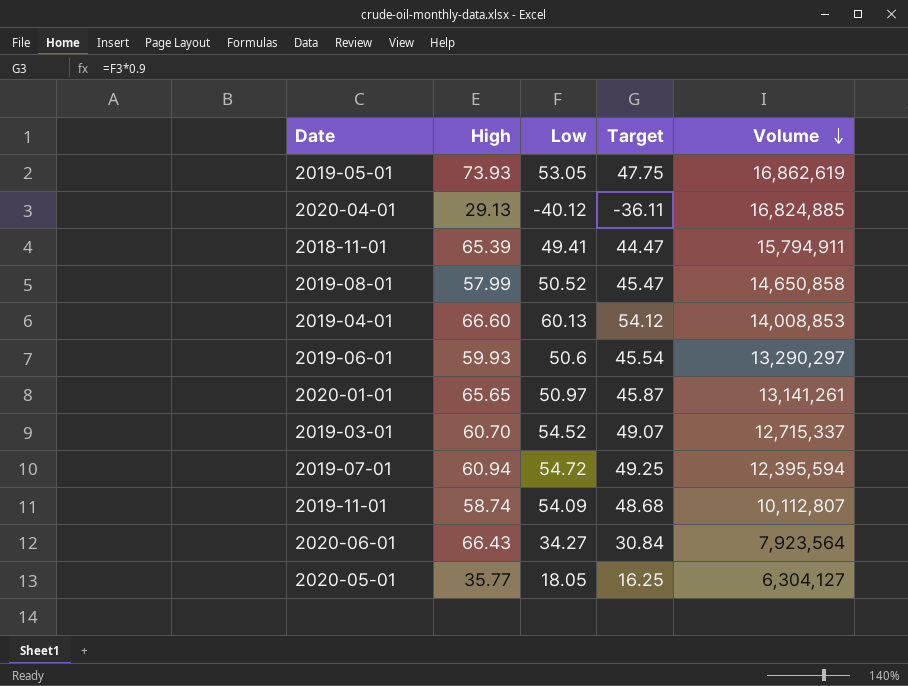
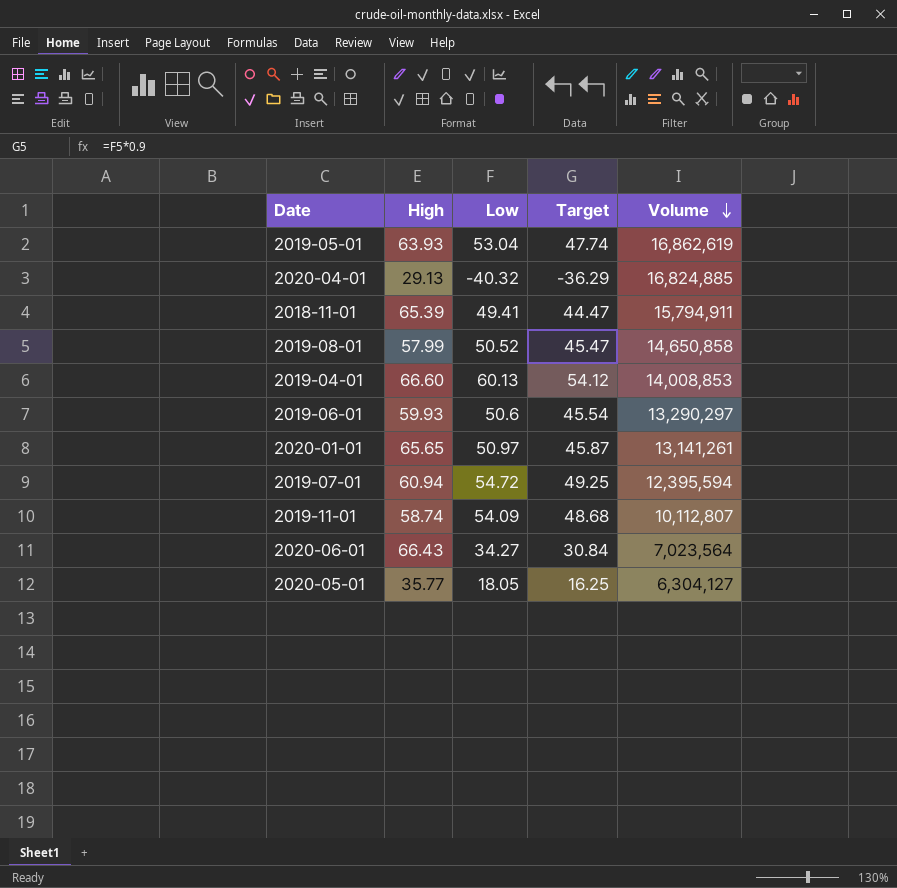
row 2019-03-01: 60.70 | 54.52 | 49.07 | 12,715,337 -> none
2019-05-01 | High: 73.93 -> 63.93
2019-05-01 | Low: 53.05 -> 53.04
2019-05-01 | Target: 47.75 -> 47.74
2020-04-01 | Low: -40.12 -> -40.32
2020-04-01 | Target: -36.11 -> -36.29
2020-06-01 | Volume: 7,923,564 -> 7,023,564

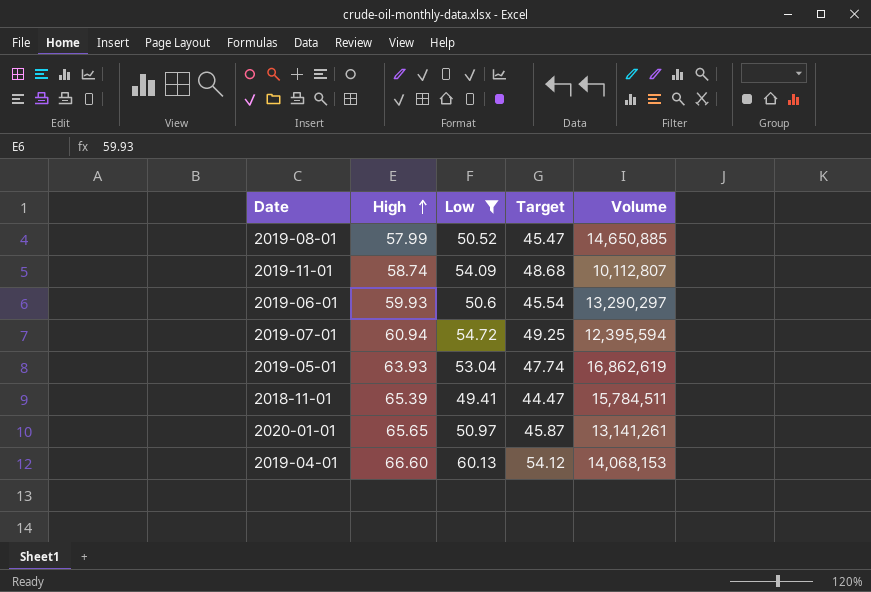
filter: none -> Low >= 49.41
row order: Volume descending -> High ascending
2019-08-01 | Volume: 14,650,858 -> 14,650,885
2018-11-01 | Volume: 15,794,911 -> 15,784,511
2019-04-01 | Volume: 14,008,853 -> 14,068,153

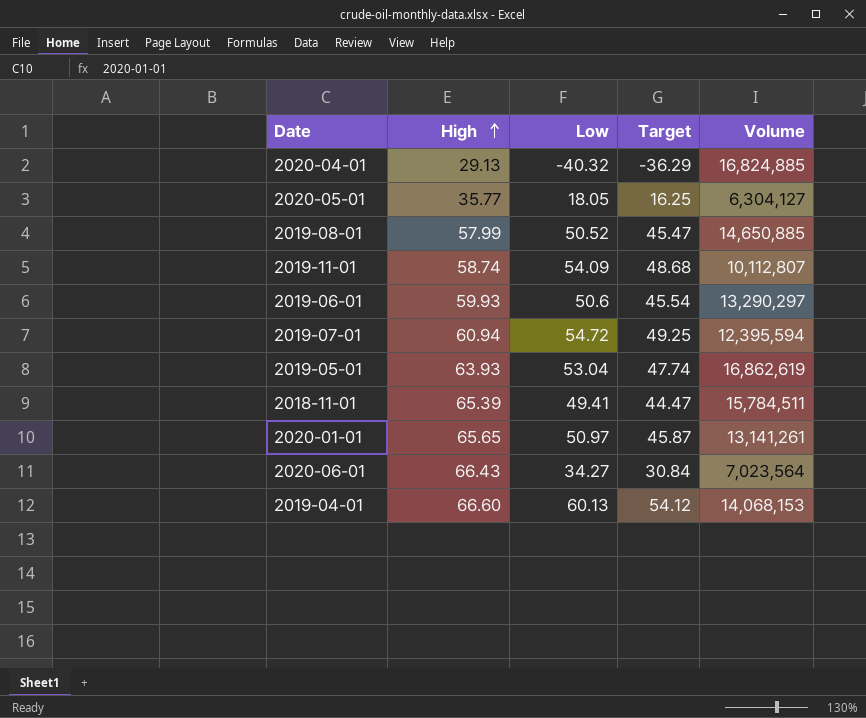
filter: Low >= 49.41 -> none

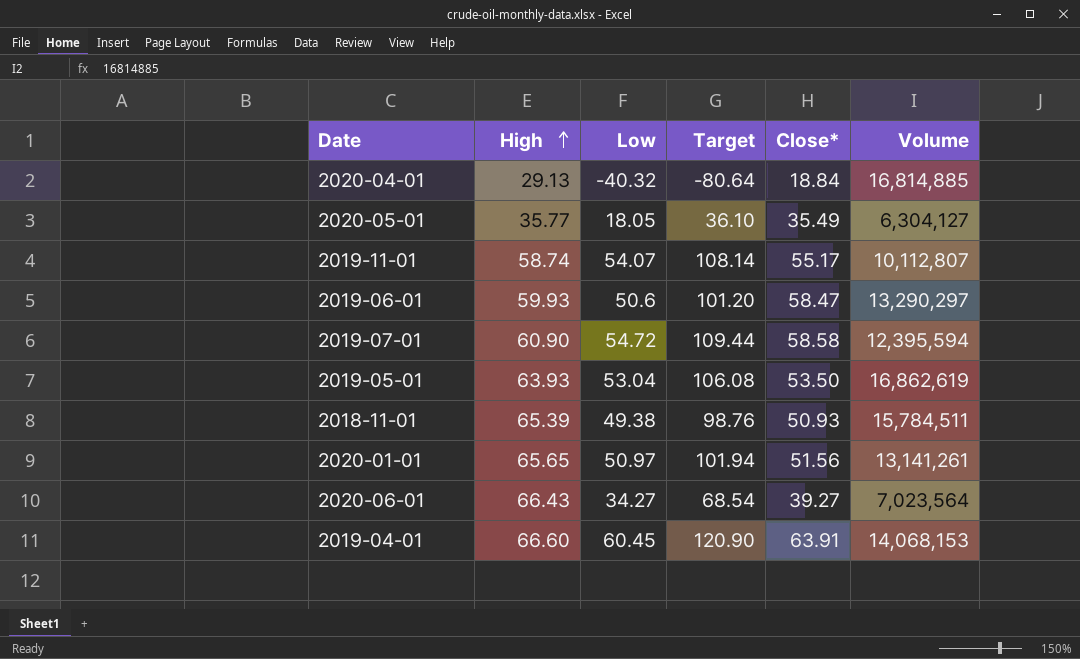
column Target | formula: [Low] * 0.9 -> [Low] * 2
column Close* | position: none -> 5
row 2019-08-01: 57.99 | 50.52 | 45.47 | 14,650,885 -> none
2020-04-01 | Volume: 16,824,885 -> 16,814,885
2019-11-01 | Low: 54.09 -> 54.07
2019-07-01 | High: 60.94 -> 60.90
2018-11-01 | Low: 49.41 -> 49.38
2019-04-01 | Low: 60.13 -> 60.45

